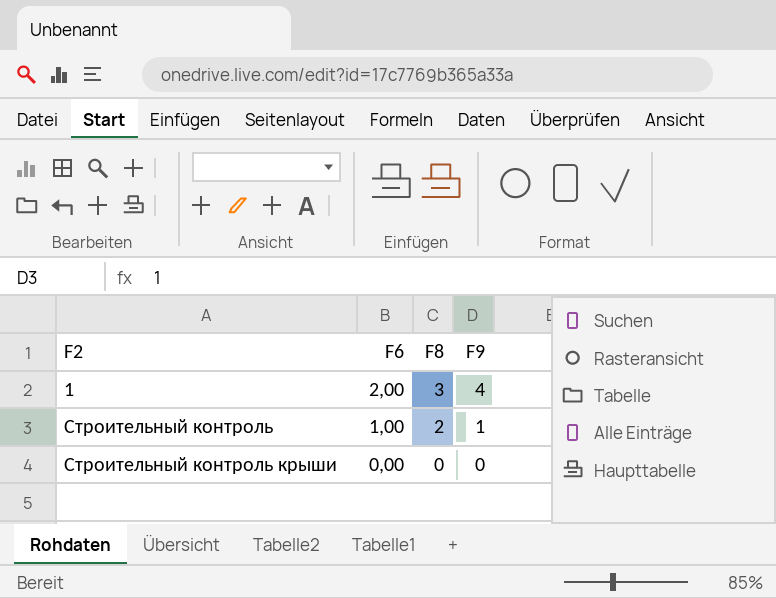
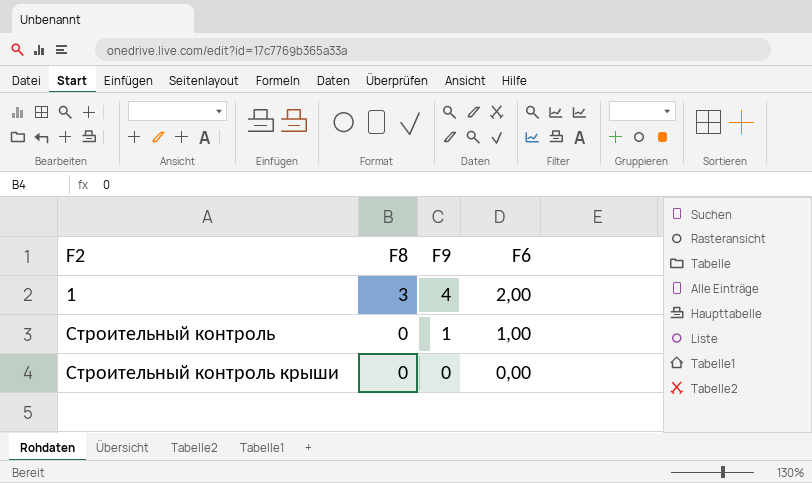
column F6 | position: 2 -> 4
Строительный контроль | F8: 2 -> 0

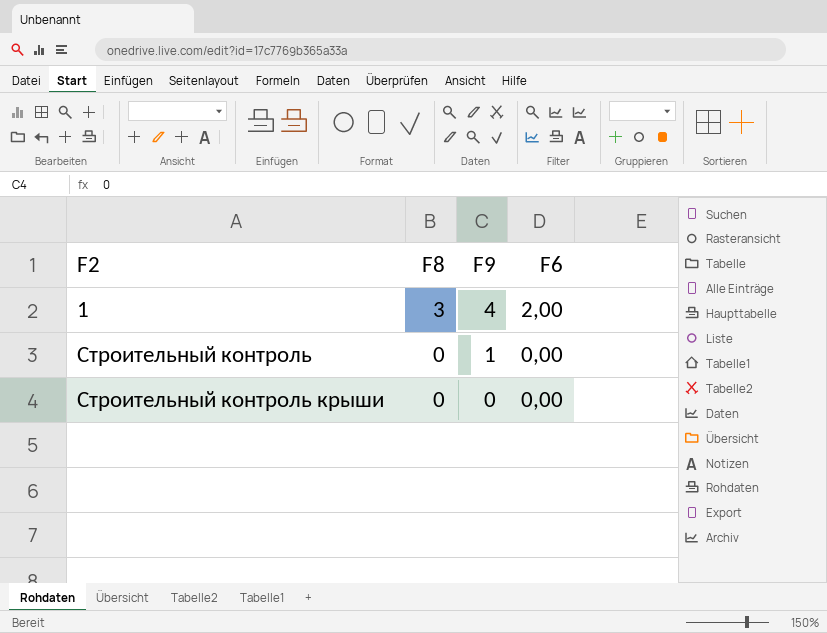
Строительный контроль | F6: 1,00 -> 0,00

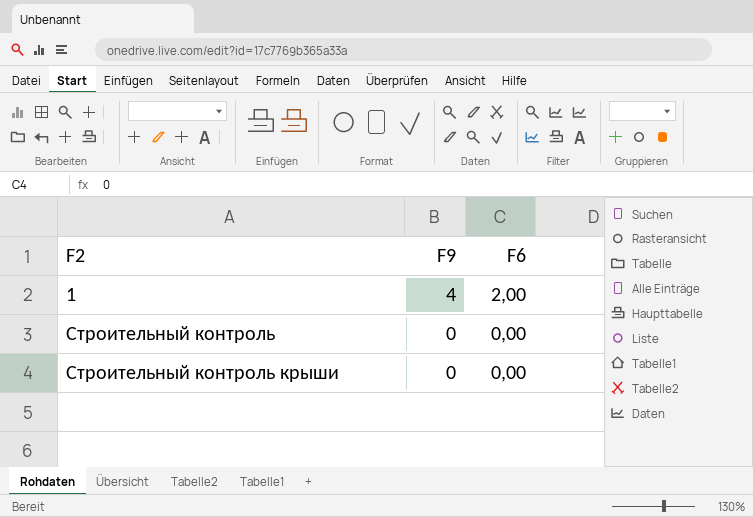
column F8 | position: 2 -> none
Строительный контроль | F9: 1 -> 0

